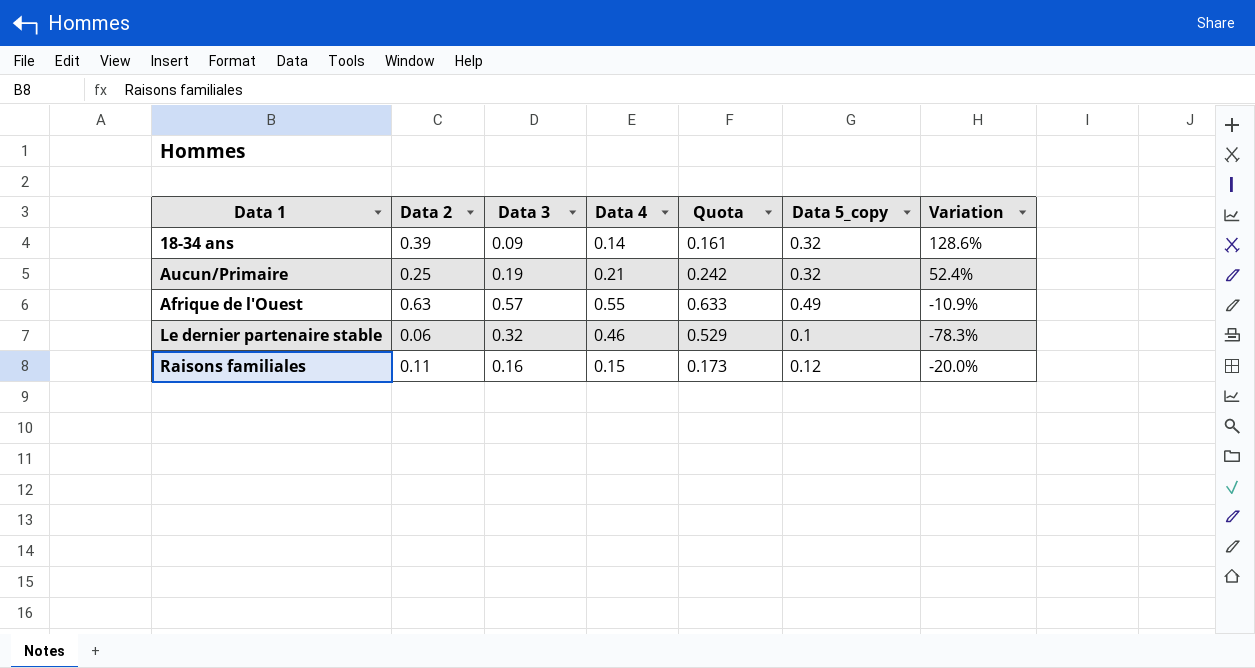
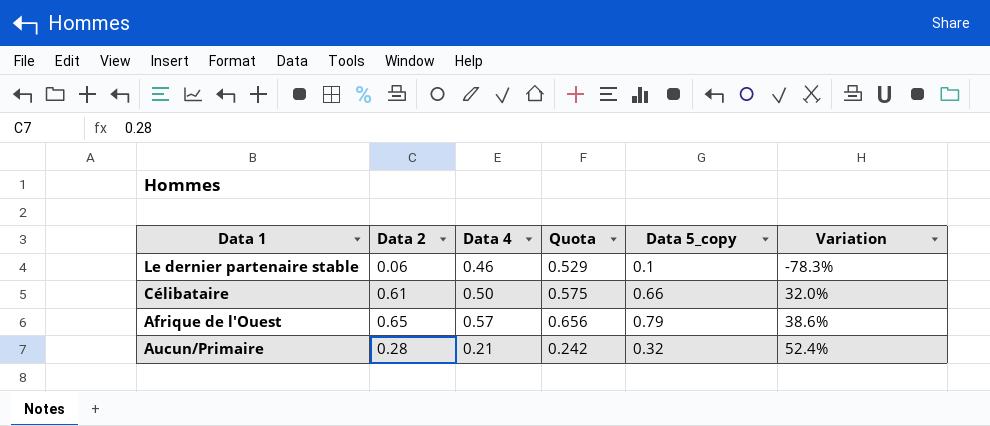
row order: none -> Variation ascending
column Data 3 | position: 3 -> none
row 18-34 ans: 0.39 | 0.09 | 0.14 | 0.161 | 0.32 | 128.6% -> none
row Raisons familiales: 0.11 | 0.16 | 0.15 | 0.173 | 0.12 | -20.0% -> none
row Célibataire: none -> 0.61 | 0.50 | 0.575 | 0.66 | 32.0%
Afrique de l'Ouest | Data 2: 0.63 -> 0.65
Afrique de l'Ouest | Data 4: 0.55 -> 0.57
Afrique de l'Ouest | Quota: 0.633 -> 0.656
Afrique de l'Ouest | Data 5_copy: 0.49 -> 0.79
Afrique de l'Ouest | Variation: -10.9% -> 38.6%
Aucun/Primaire | Data 2: 0.25 -> 0.28

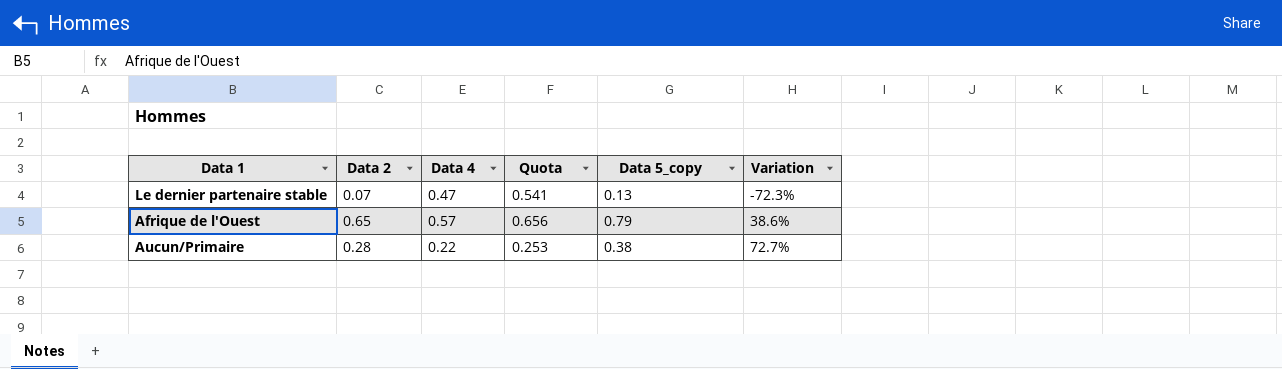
row Célibataire: 0.61 | 0.50 | 0.575 | 0.66 | 32.0% -> none
Le dernier partenaire stable | Data 2: 0.06 -> 0.07
Le dernier partenaire stable | Data 4: 0.46 -> 0.47
Le dernier partenaire stable | Quota: 0.529 -> 0.541
Le dernier partenaire stable | Data 5_copy: 0.1 -> 0.13
Le dernier partenaire stable | Variation: -78.3% -> -72.3%
Aucun/Primaire | Data 4: 0.21 -> 0.22
Aucun/Primaire | Quota: 0.242 -> 0.253
Aucun/Primaire | Data 5_copy: 0.32 -> 0.38
Aucun/Primaire | Variation: 52.4% -> 72.7%

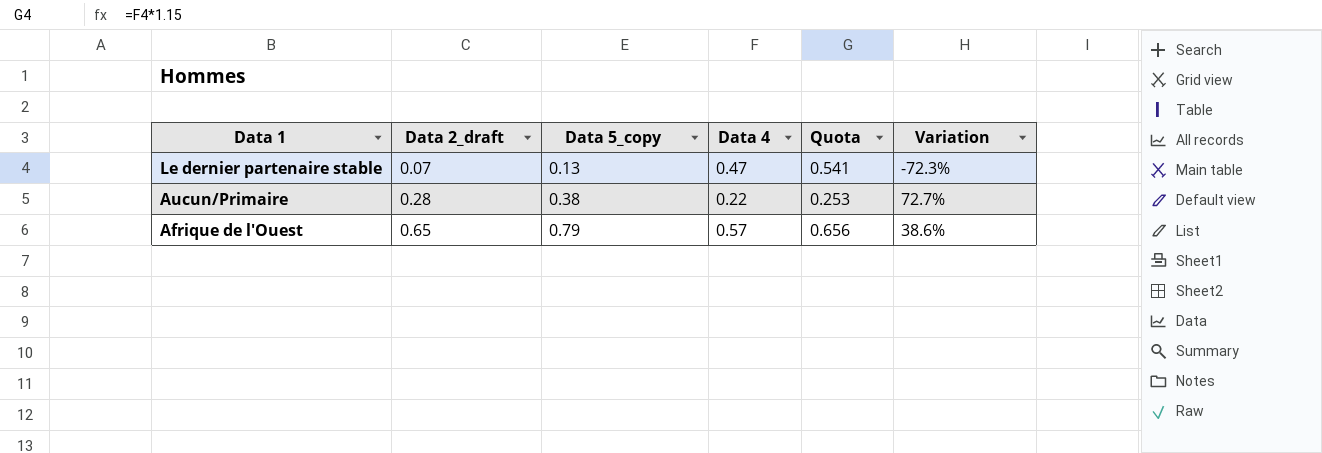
row order: Variation ascending -> Data 1 descending
column name: Data 2 -> Data 2_draft
column Data 5_copy | position: 5 -> 3

